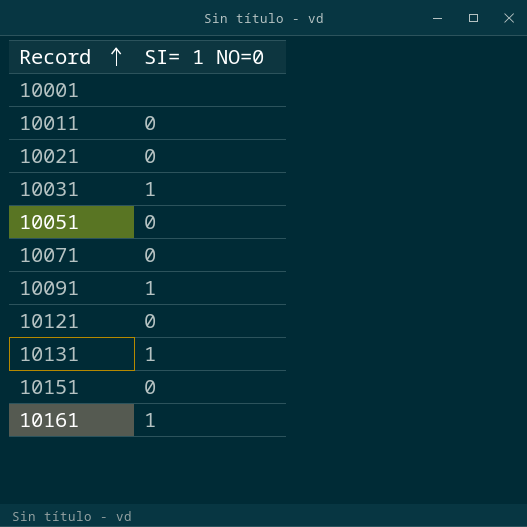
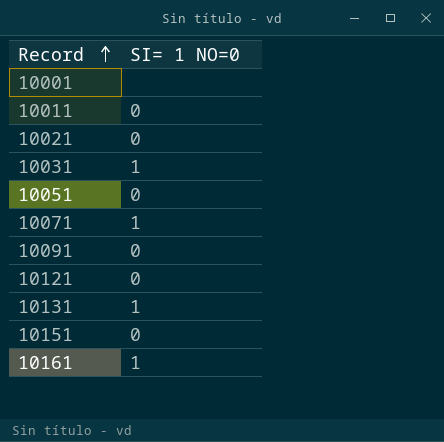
10071 | SI= 1 NO=0: 0 -> 1
10091 | SI= 1 NO=0: 1 -> 0

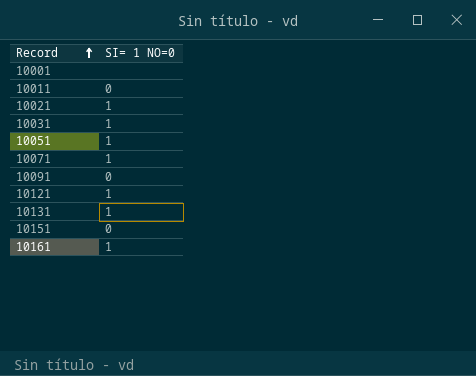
10021 | SI= 1 NO=0: 0 -> 1
10051 | SI= 1 NO=0: 0 -> 1
10121 | SI= 1 NO=0: 0 -> 1

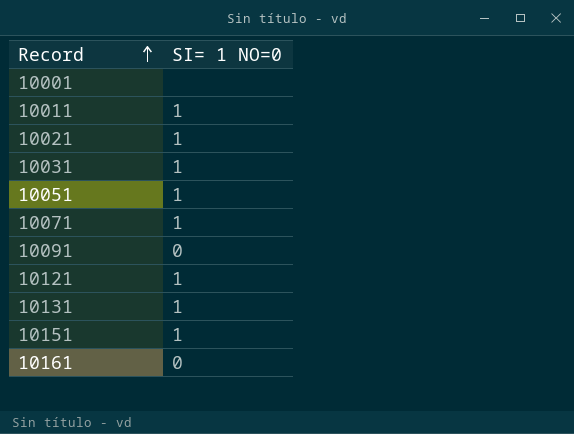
10011 | SI= 1 NO=0: 0 -> 1
10151 | SI= 1 NO=0: 0 -> 1
10161 | SI= 1 NO=0: 1 -> 0

